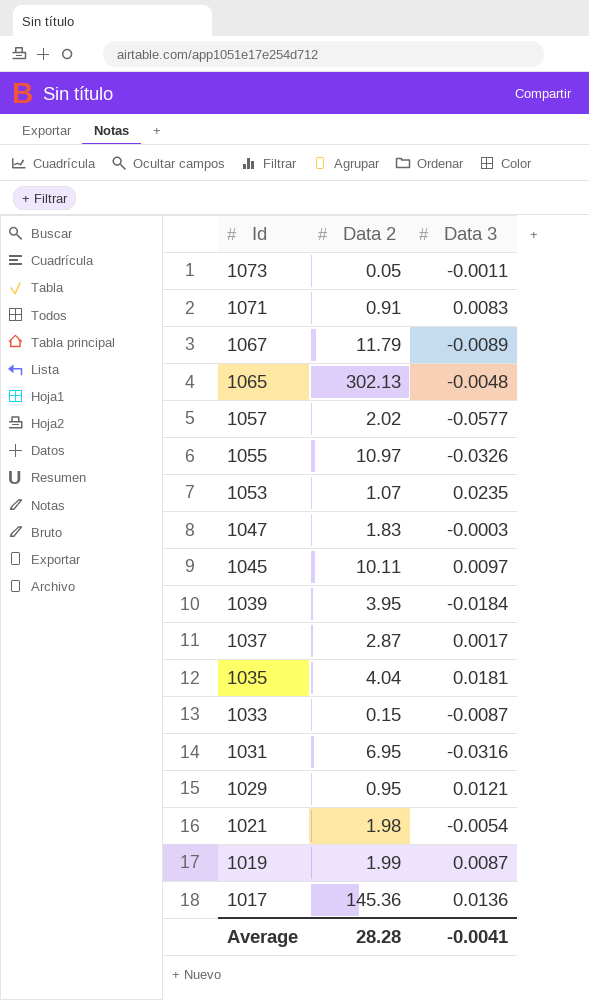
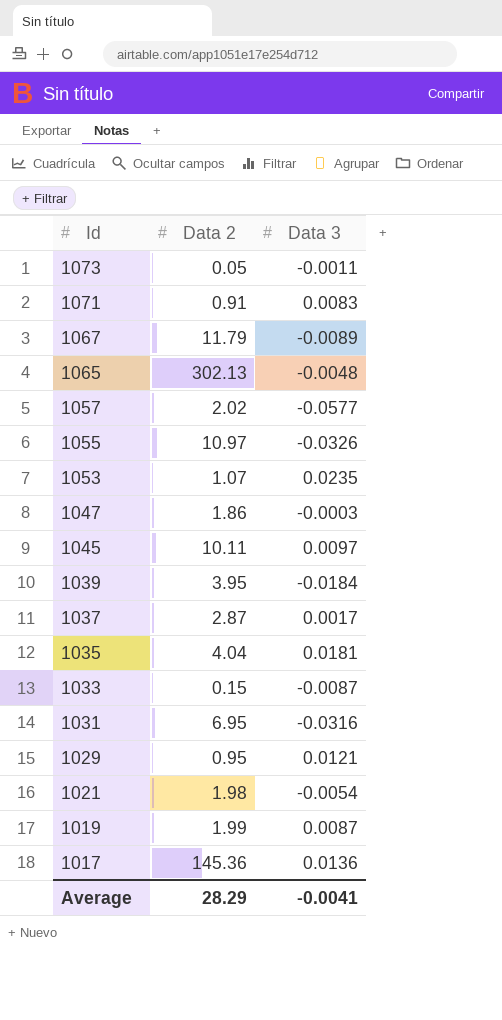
1047 | Data 2: 1.83 -> 1.86
Average | Data 2: 28.28 -> 28.29

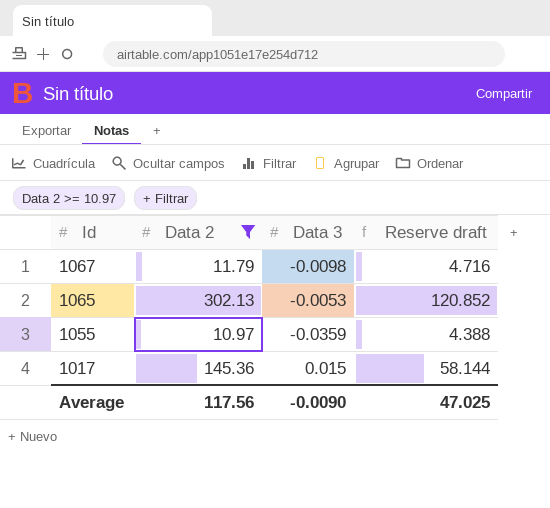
filter: none -> Data 2 >= 10.97
column Reserve draft | formula: none -> [Data 2] * 0.4
1067 | Data 3: -0.0089 -> -0.0098
1065 | Data 3: -0.0048 -> -0.0053
1055 | Data 3: -0.0326 -> -0.0359
1017 | Data 3: 0.0136 -> 0.015
Average | Data 2: 28.29 -> 117.56
Average | Data 3: -0.0041 -> -0.0090

